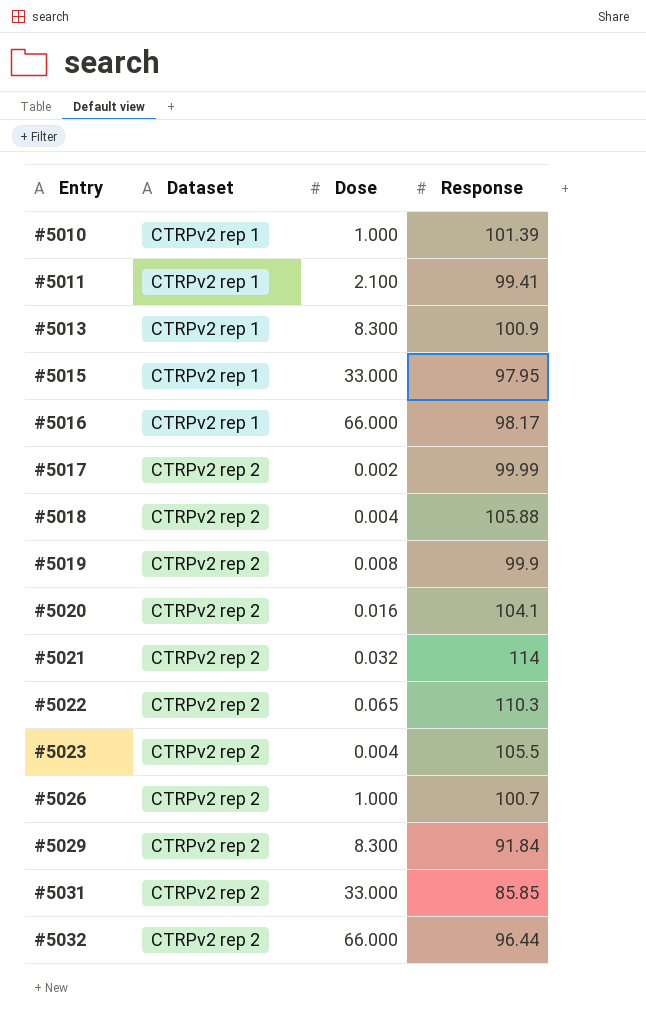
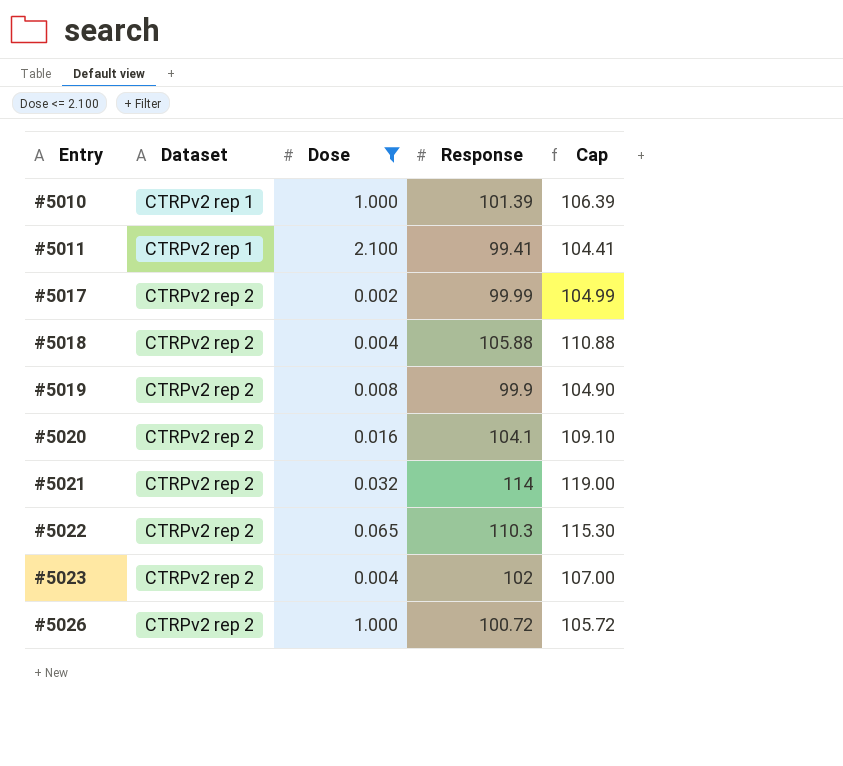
filter: none -> Dose <= 2.100
column Cap | formula: none -> [Response] + 5
#5023 | Response: 105.5 -> 102
#5026 | Response: 100.7 -> 100.72

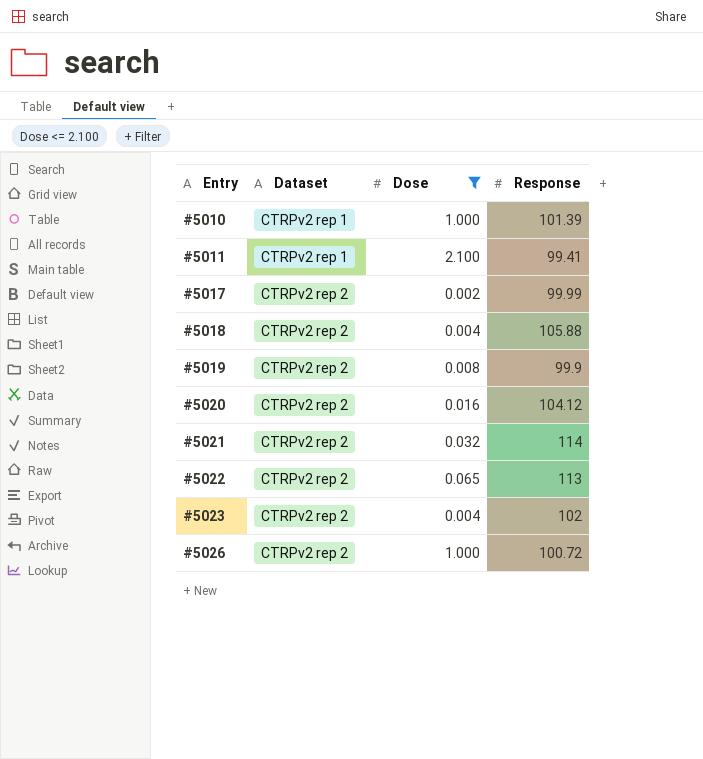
column Cap | formula: [Response] + 5 -> none
#5020 | Response: 104.1 -> 104.12
#5022 | Response: 110.3 -> 113

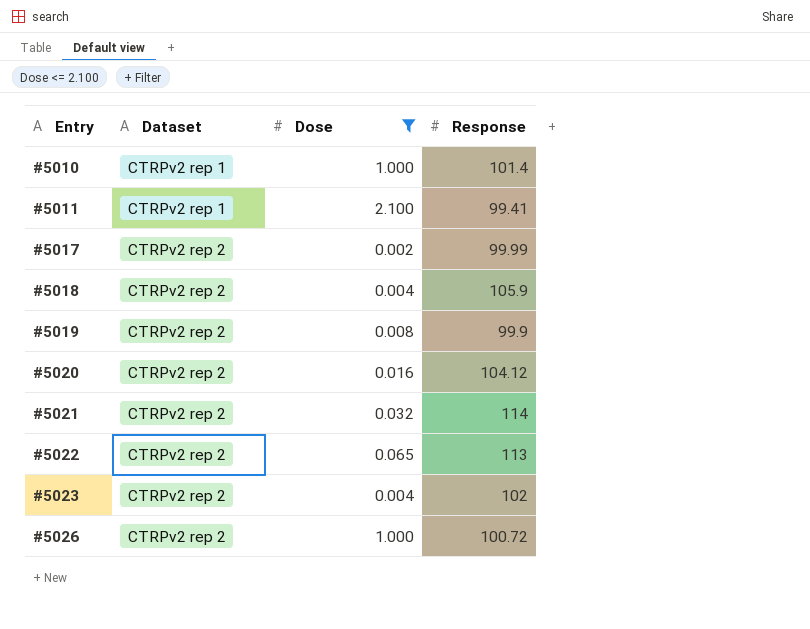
#5010 | Response: 101.39 -> 101.4
#5018 | Response: 105.88 -> 105.9

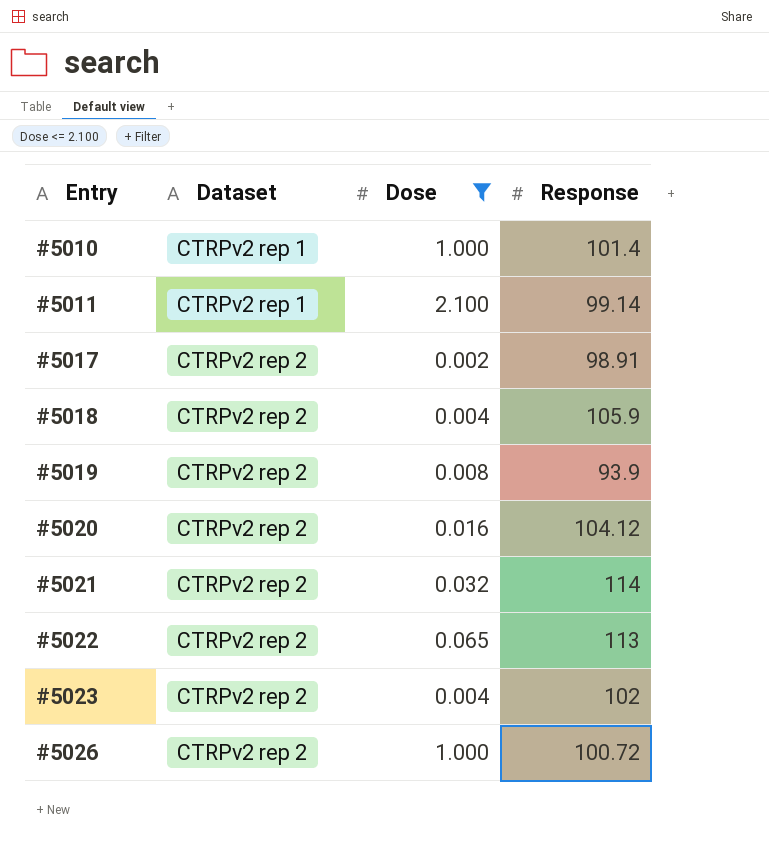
#5011 | Response: 99.41 -> 99.14
#5017 | Response: 99.99 -> 98.91
#5019 | Response: 99.9 -> 93.9

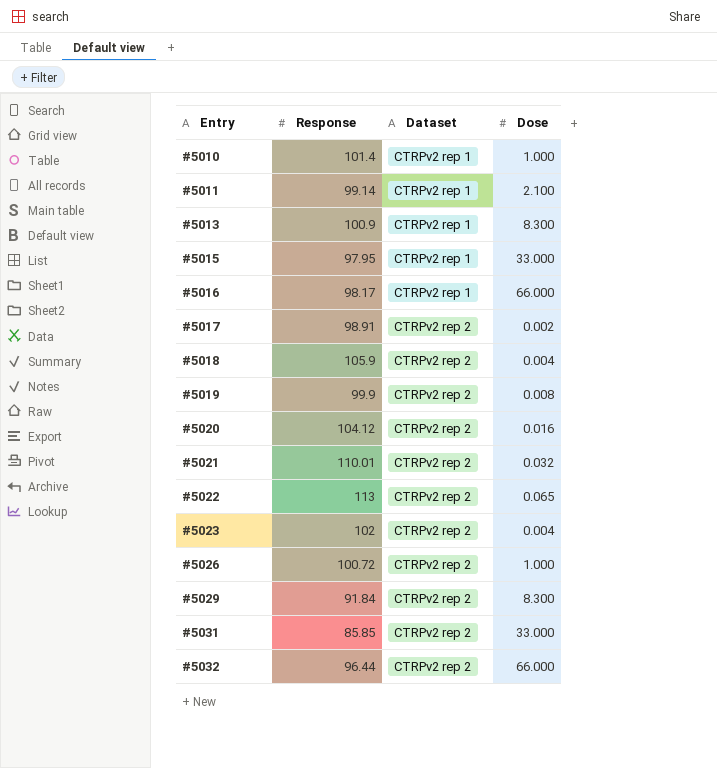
filter: Dose <= 2.100 -> none
column Response | position: 4 -> 2
#5019 | Response: 93.9 -> 99.9
#5021 | Response: 114 -> 110.01

